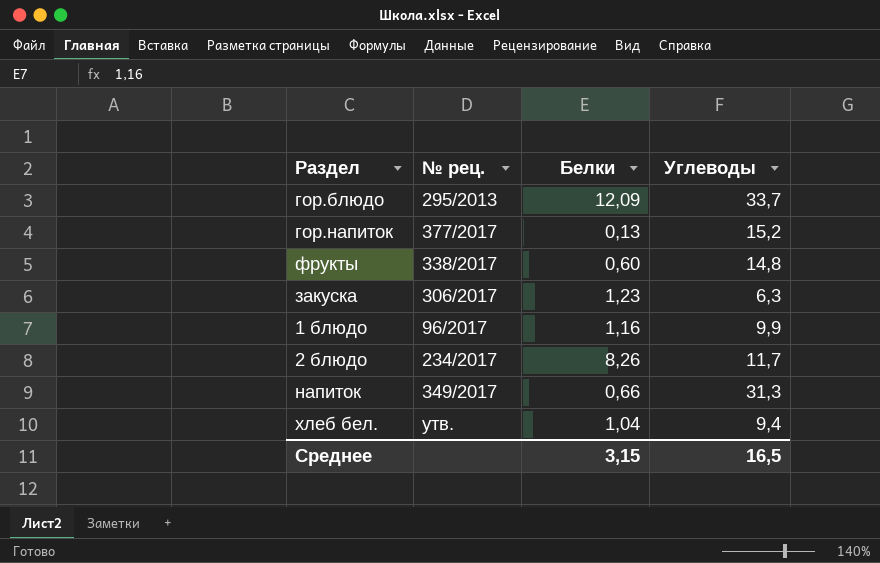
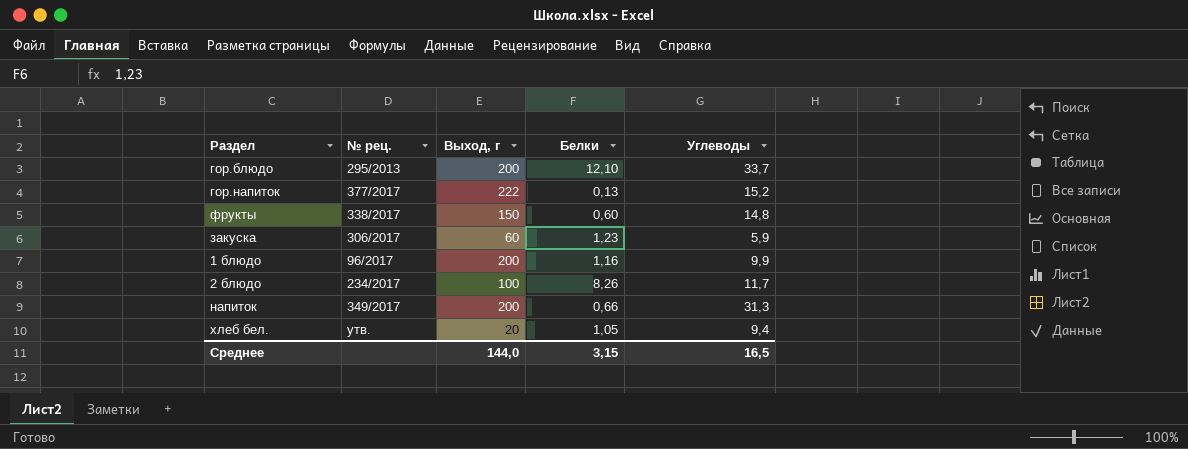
column Выход, г | position: none -> 3
гор.блюдо | Белки: 12,09 -> 12,10
закуска | Углеводы: 6,3 -> 5,9
хлеб бел. | Белки: 1,04 -> 1,05

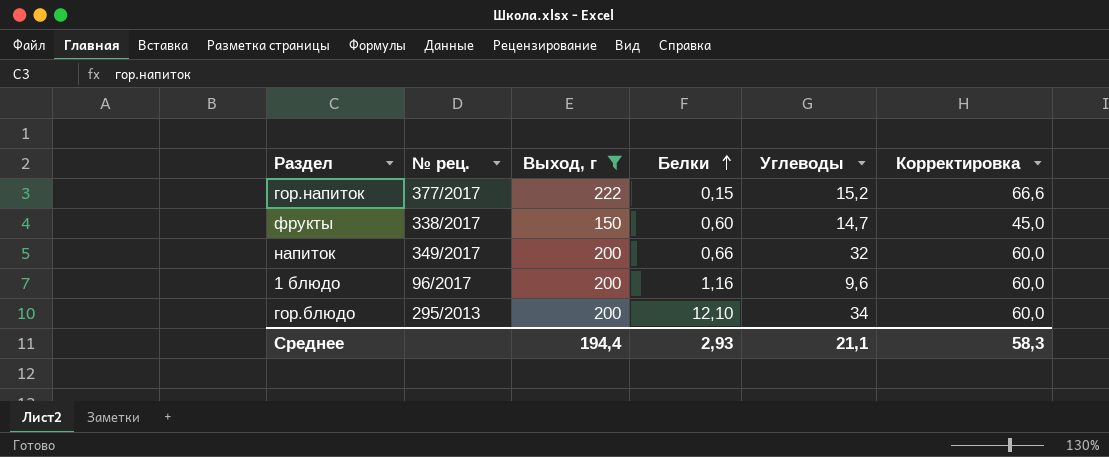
filter: none -> Выход, г >= 150
row order: none -> Белки ascending
column Корректировка | formula: none -> [Выход, г] * 0,3
гор.напиток | Белки: 0,13 -> 0,15
фрукты | Углеводы: 14,8 -> 14,7
напиток | Углеводы: 31,3 -> 32
1 блюдо | Углеводы: 9,9 -> 9,6
гор.блюдо | Углеводы: 33,7 -> 34
Среднее | Выход, г: 144,0 -> 194,4
Среднее | Белки: 3,15 -> 2,93
Среднее | Углеводы: 16,5 -> 21,1

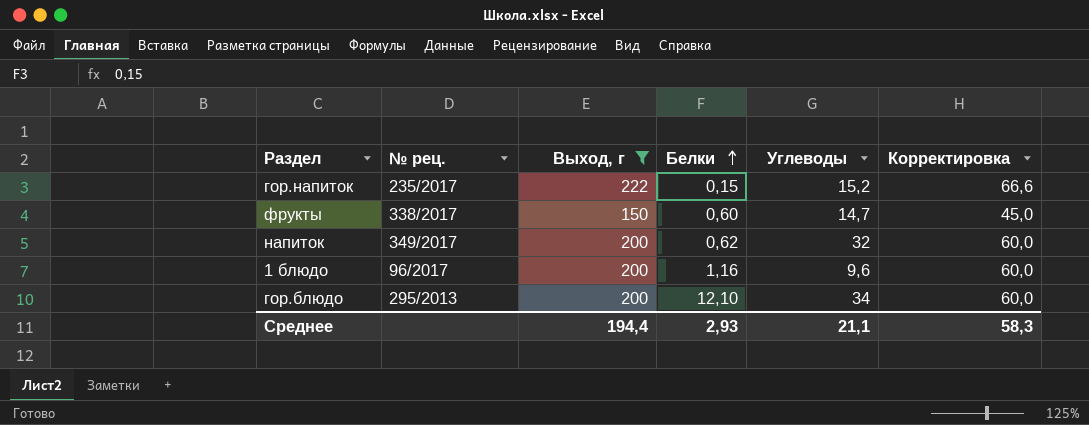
гор.напиток | № рец.: 377/2017 -> 235/2017
напиток | Белки: 0,66 -> 0,62

